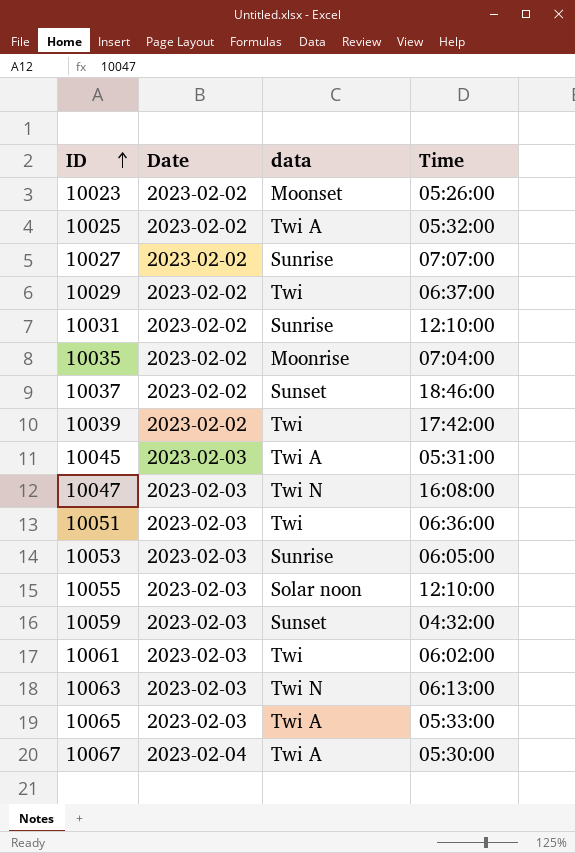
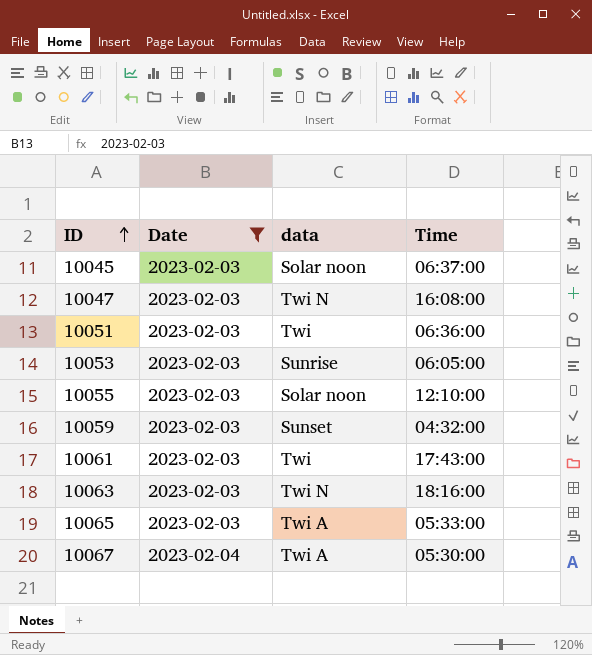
filter: none -> Date != 2023-02-02
10045 | data: Twi A -> Solar noon
10045 | Time: 05:31:00 -> 06:37:00
10061 | Time: 06:02:00 -> 17:43:00
10063 | Time: 06:13:00 -> 18:16:00

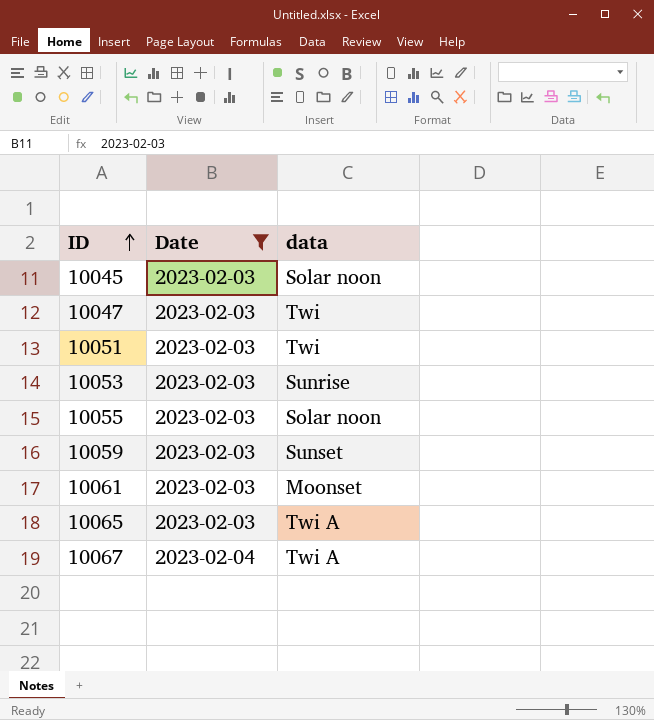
column Time | position: 4 -> none
row 10063: 2023-02-03 | Twi N | 18:16:00 -> none
10047 | data: Twi N -> Twi
10061 | data: Twi -> Moonset

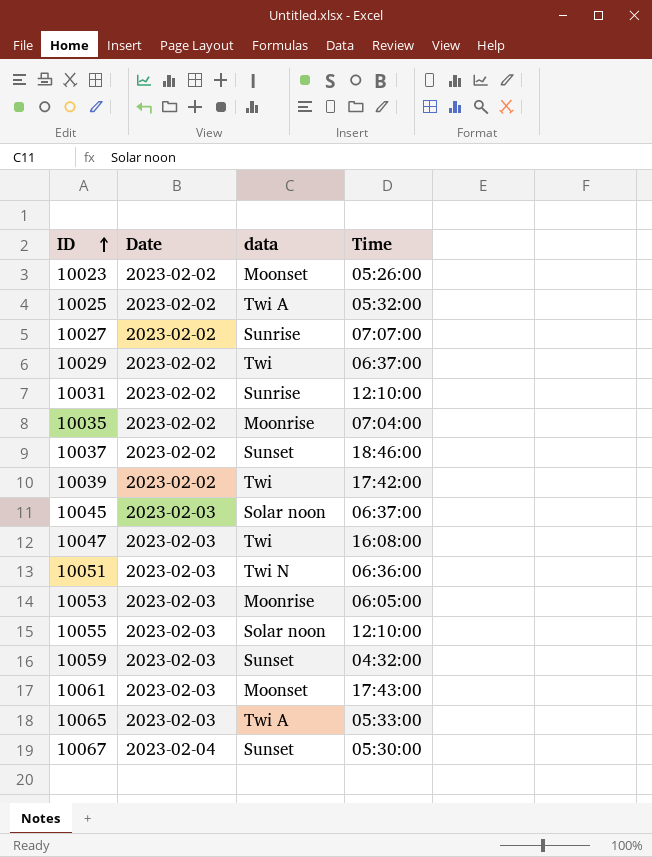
filter: Date != 2023-02-02 -> none
column Time | position: none -> 4
10051 | data: Twi -> Twi N
10053 | data: Sunrise -> Moonrise
10067 | data: Twi A -> Sunset

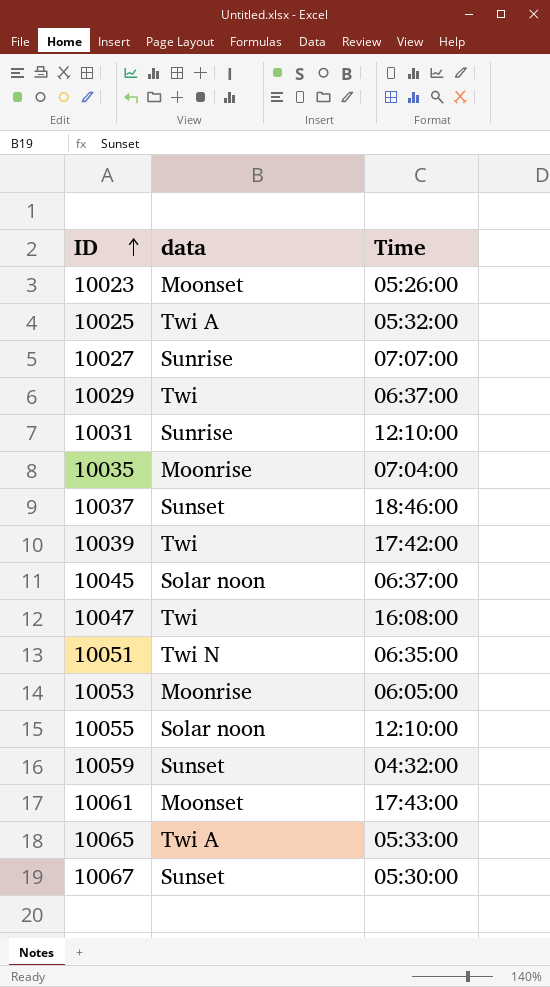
column Date | position: 2 -> none
10051 | Time: 06:36:00 -> 06:35:00

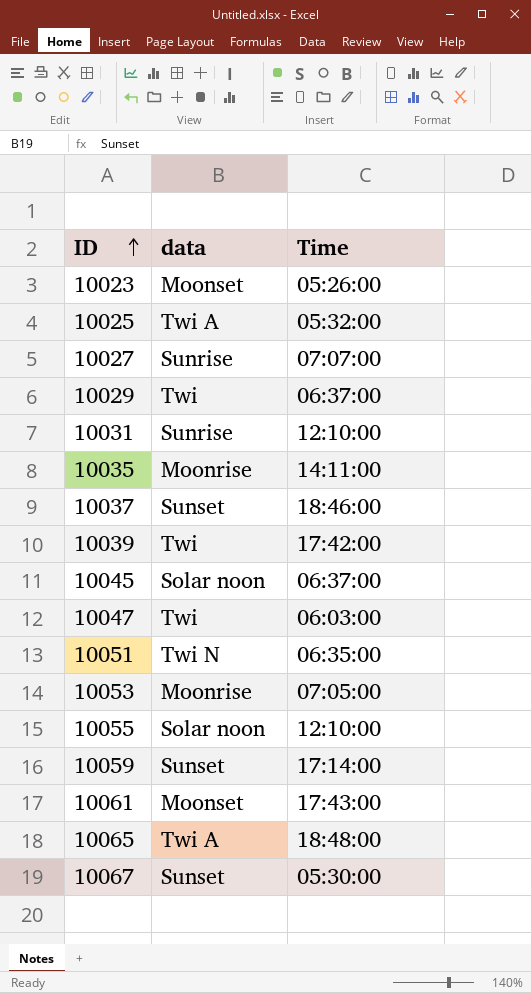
10035 | Time: 07:04:00 -> 14:11:00
10047 | Time: 16:08:00 -> 06:03:00
10053 | Time: 06:05:00 -> 07:05:00
10059 | Time: 04:32:00 -> 17:14:00
10065 | Time: 05:33:00 -> 18:48:00

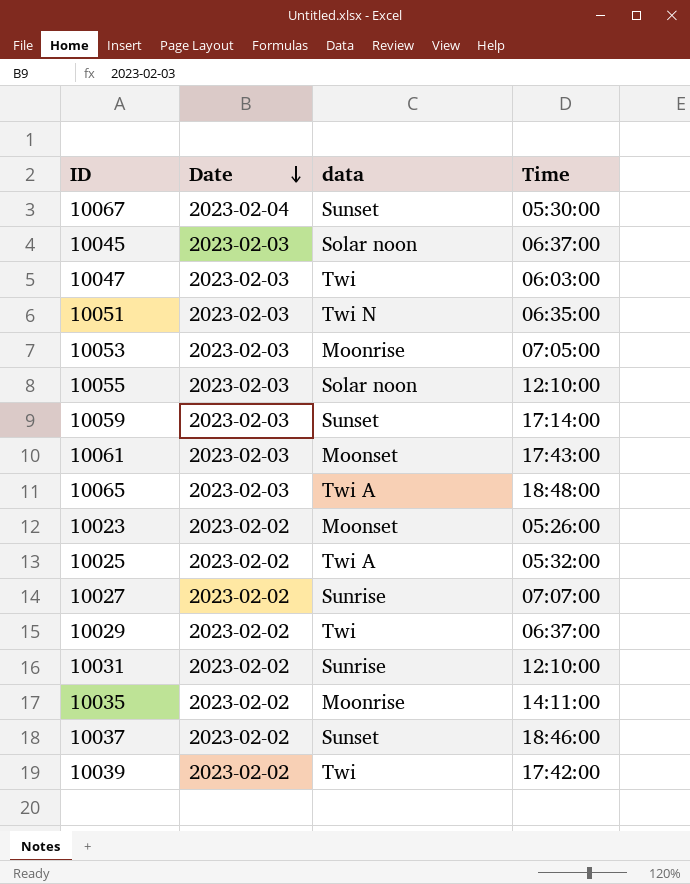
row order: ID ascending -> Date descending
column Date | position: none -> 2

